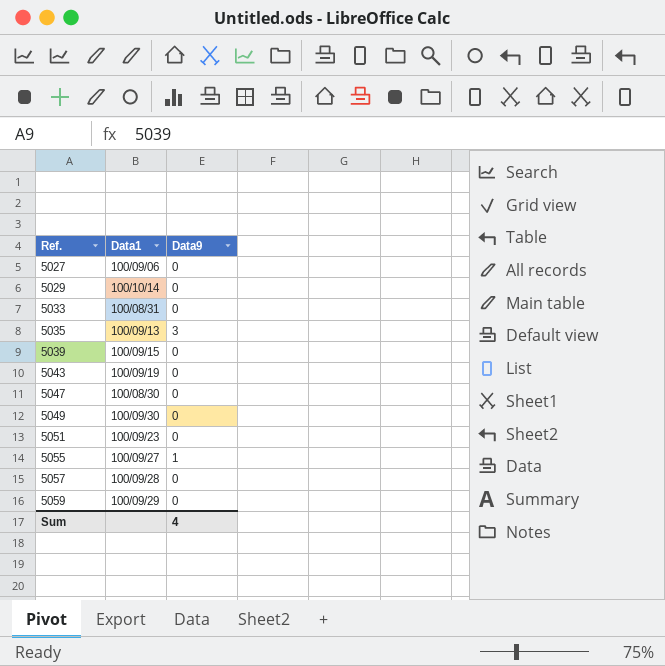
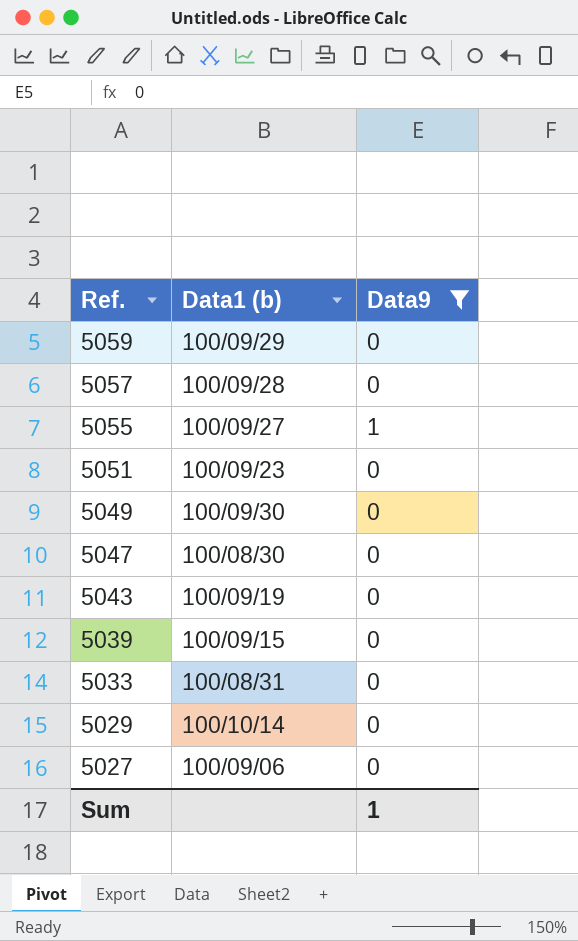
filter: none -> Data9 != 3
row order: Ref. ascending -> Ref. descending
column name: Data1 -> Data1 (b)
Sum | Data9: 4 -> 1

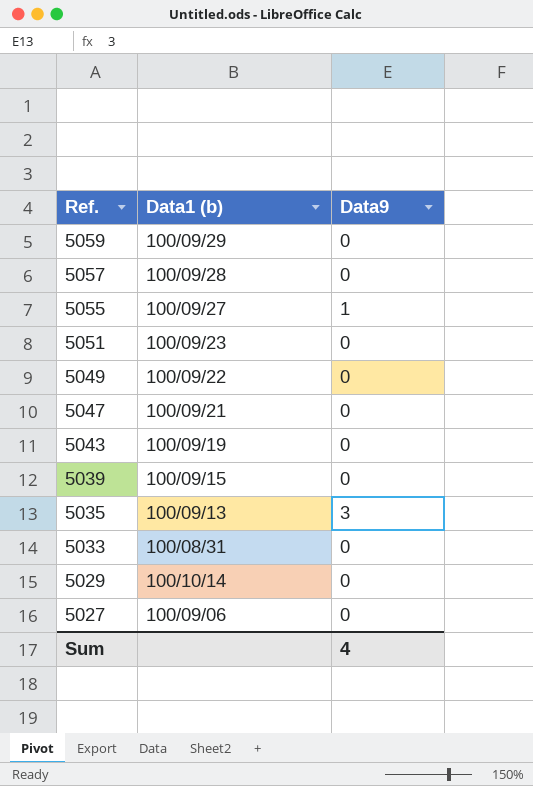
filter: Data9 != 3 -> none
5049 | Data1 (b): 100/09/30 -> 100/09/22
5047 | Data1 (b): 100/08/30 -> 100/09/21
Sum | Data9: 1 -> 4

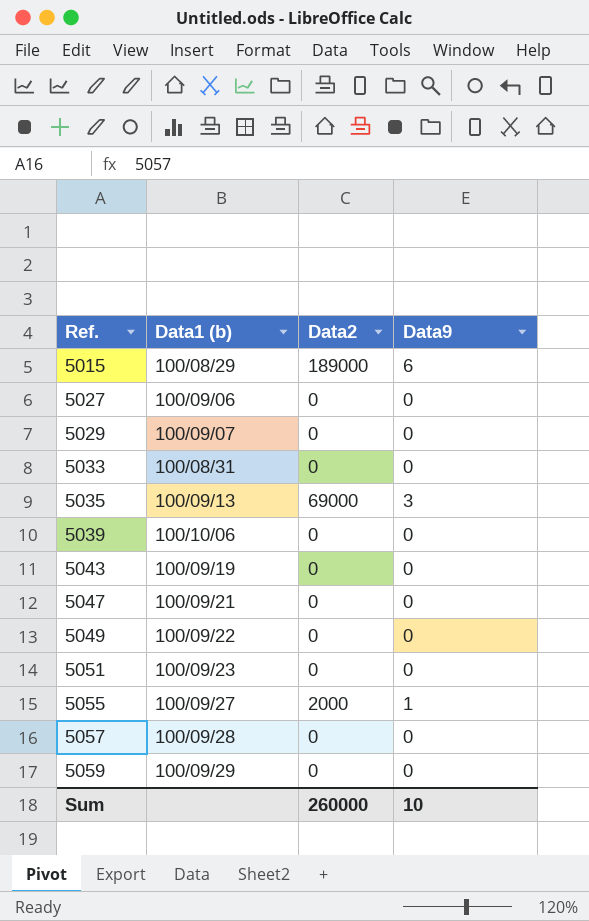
row order: Ref. descending -> Ref. ascending
column Data2 | position: none -> 3
row 5015: none -> 100/08/29 | 189000 | 6
5029 | Data1 (b): 100/10/14 -> 100/09/07
5039 | Data1 (b): 100/09/15 -> 100/10/06
Sum | Data9: 4 -> 10

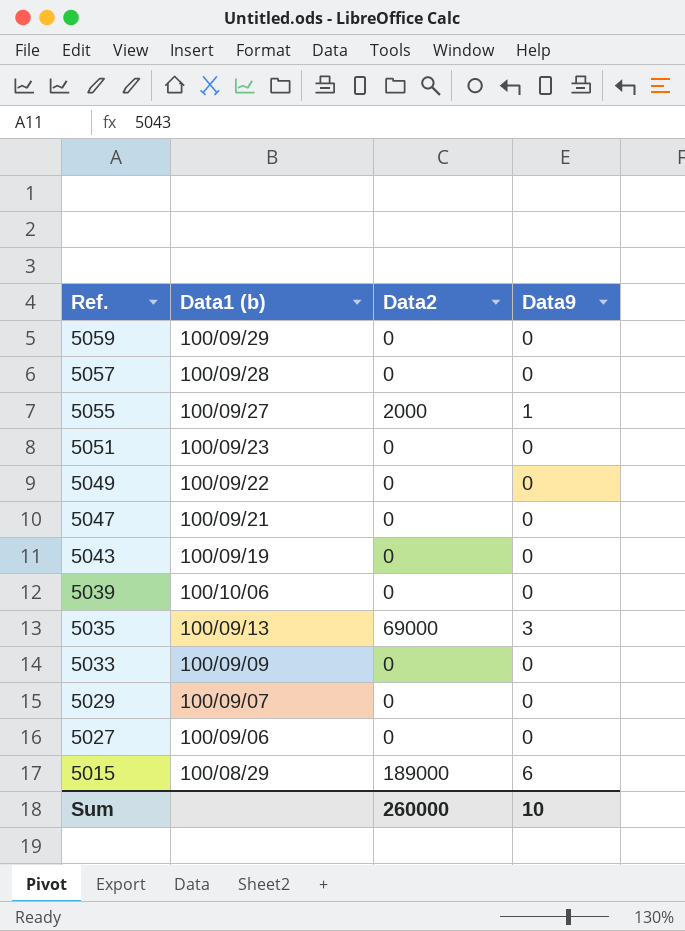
row order: Ref. ascending -> Ref. descending
5033 | Data1 (b): 100/08/31 -> 100/09/09

